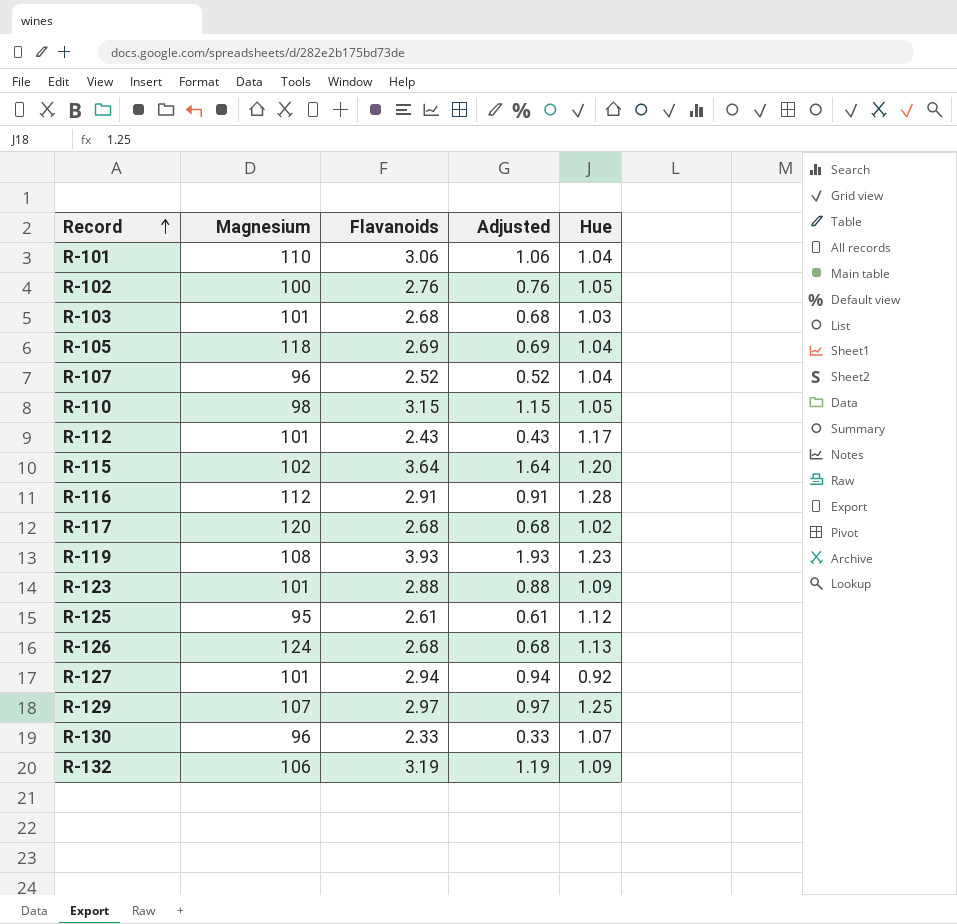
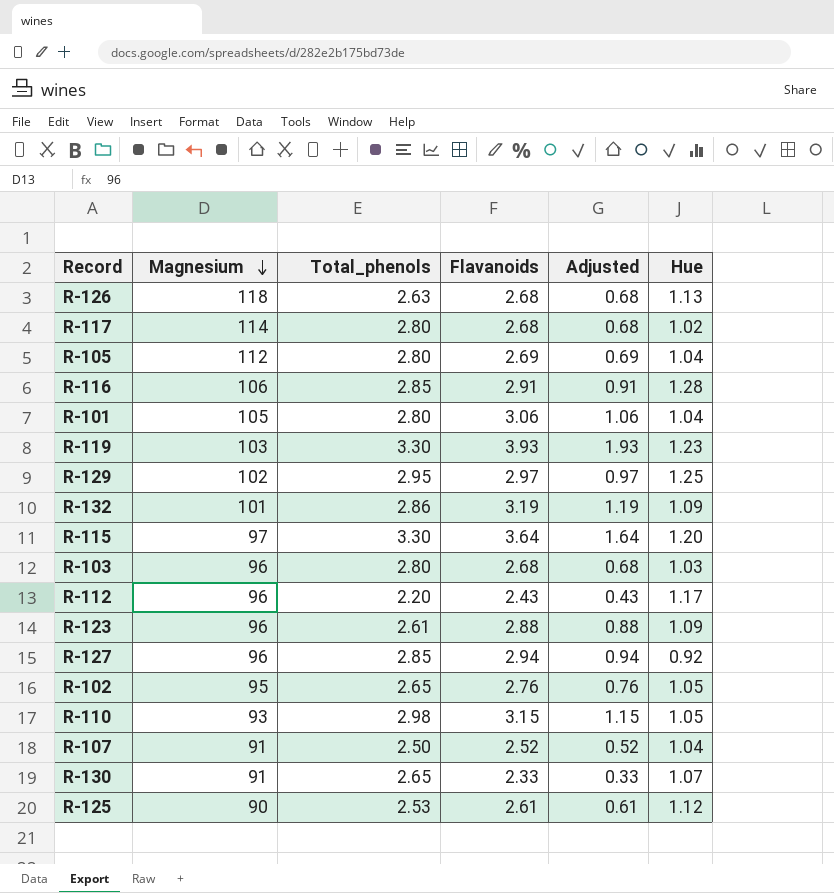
row order: Record ascending -> Magnesium descending
column Total_phenols | position: none -> 3
R-126 | Magnesium: 124 -> 118
R-117 | Magnesium: 120 -> 114
R-105 | Magnesium: 118 -> 112
R-116 | Magnesium: 112 -> 106
R-101 | Magnesium: 110 -> 105
R-119 | Magnesium: 108 -> 103
R-129 | Magnesium: 107 -> 102
R-132 | Magnesium: 106 -> 101
R-115 | Magnesium: 102 -> 97
R-103 | Magnesium: 101 -> 96
R-112 | Magnesium: 101 -> 96
R-123 | Magnesium: 101 -> 96
R-127 | Magnesium: 101 -> 96
R-102 | Magnesium: 100 -> 95
R-110 | Magnesium: 98 -> 93
R-107 | Magnesium: 96 -> 91
R-130 | Magnesium: 96 -> 91
R-125 | Magnesium: 95 -> 90

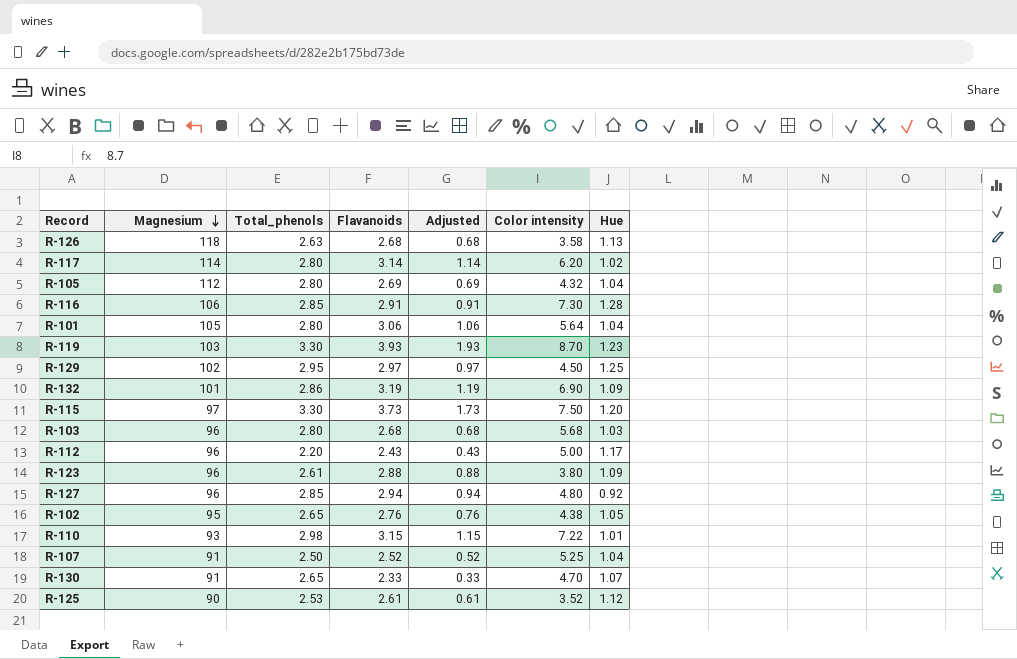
column Color intensity | position: none -> 6
R-117 | Flavanoids: 2.68 -> 3.14
R-117 | Adjusted: 0.68 -> 1.14
R-115 | Flavanoids: 3.64 -> 3.73
R-115 | Adjusted: 1.64 -> 1.73
R-110 | Hue: 1.05 -> 1.01

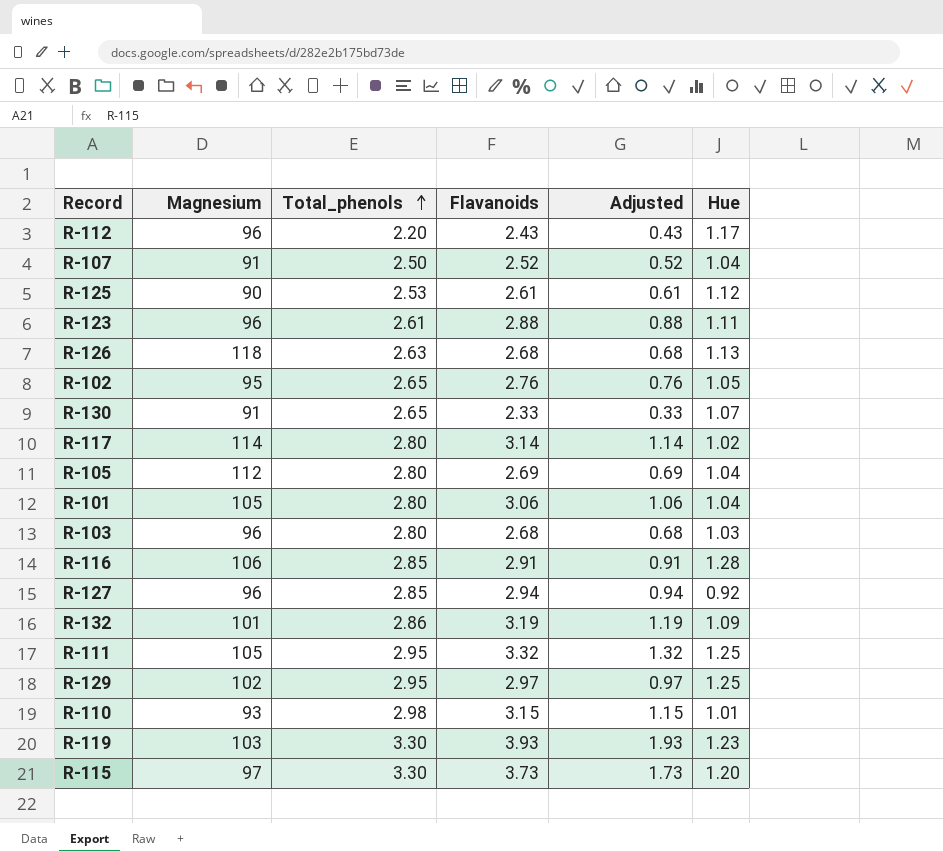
row order: Magnesium descending -> Total_phenols ascending
column Color intensity | position: 6 -> none
R-123 | Hue: 1.09 -> 1.11
row R-111: none -> 105 | 2.95 | 3.32 | 1.32 | 1.25

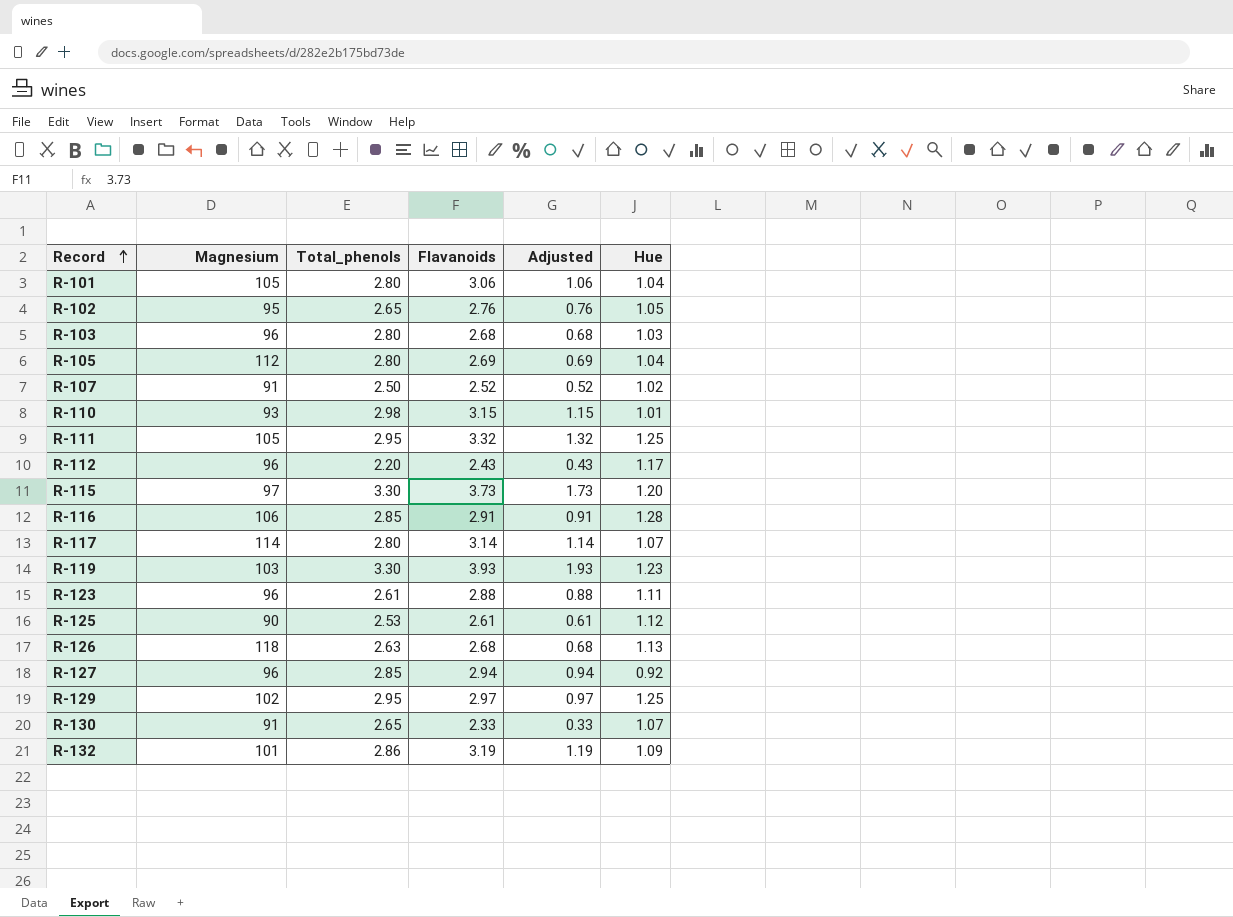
row order: Total_phenols ascending -> Record ascending
R-107 | Hue: 1.04 -> 1.02
R-117 | Hue: 1.02 -> 1.07

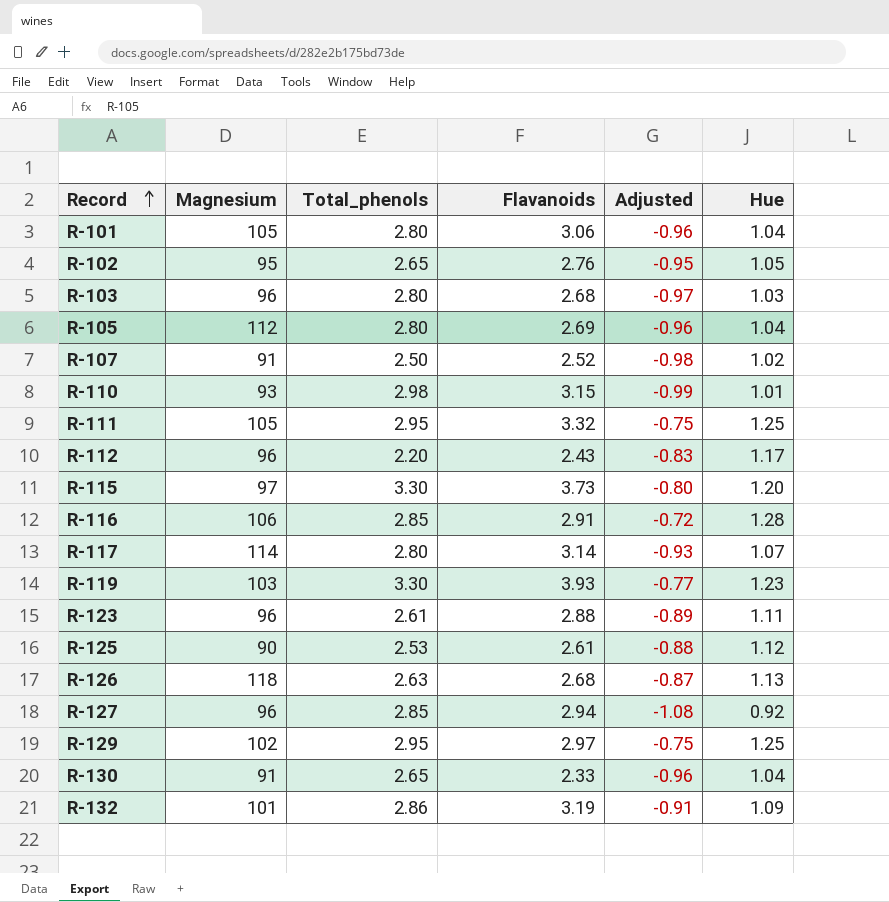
column Adjusted | formula: [Flavanoids] - 2 -> [Hue] - 2
R-130 | Hue: 1.07 -> 1.04

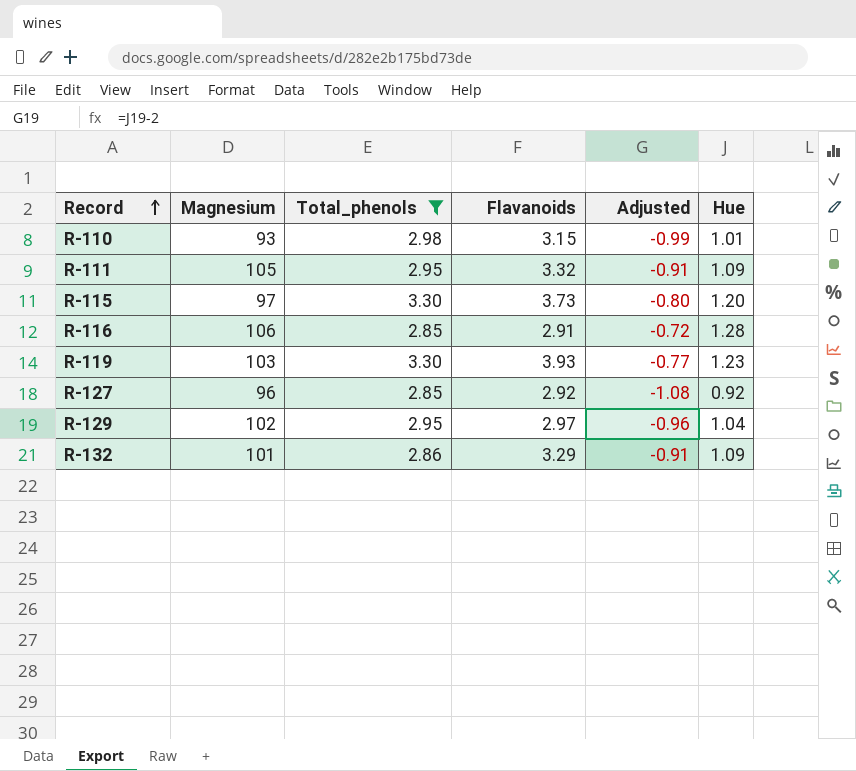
filter: none -> Total_phenols >= 2.85
R-111 | Adjusted: -0.75 -> -0.91
R-111 | Hue: 1.25 -> 1.09
R-127 | Flavanoids: 2.94 -> 2.92
R-129 | Adjusted: -0.75 -> -0.96
R-129 | Hue: 1.25 -> 1.04
R-132 | Flavanoids: 3.19 -> 3.29

